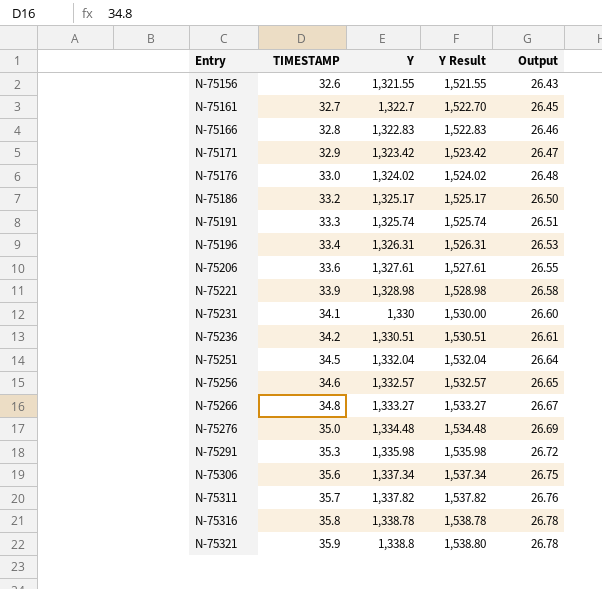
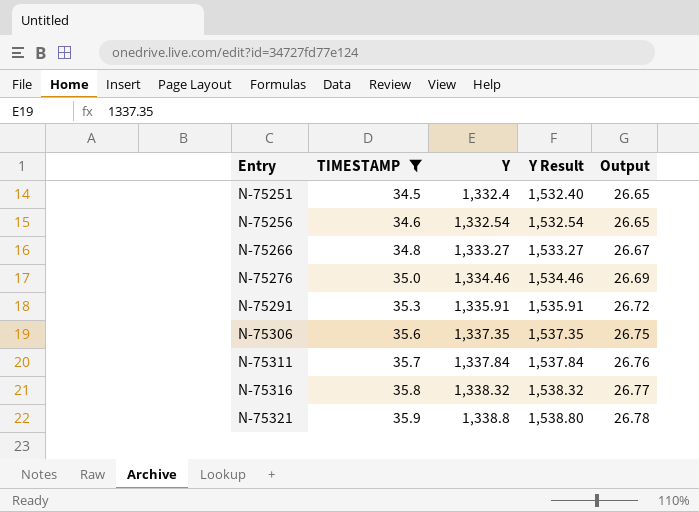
filter: none -> TIMESTAMP >= 34.5
N-75251 | Y: 1,332.04 -> 1,332.4
N-75251 | Y Result: 1,532.04 -> 1,532.40
N-75251 | Output: 26.64 -> 26.65
N-75256 | Y: 1,332.57 -> 1,332.54
N-75256 | Y Result: 1,532.57 -> 1,532.54
N-75276 | Y: 1,334.48 -> 1,334.46
N-75276 | Y Result: 1,534.48 -> 1,534.46
N-75291 | Y: 1,335.98 -> 1,335.91
N-75291 | Y Result: 1,535.98 -> 1,535.91
N-75306 | Y: 1,337.34 -> 1,337.35
N-75306 | Y Result: 1,537.34 -> 1,537.35
N-75311 | Y: 1,337.82 -> 1,337.84
N-75311 | Y Result: 1,537.82 -> 1,537.84
N-75316 | Y: 1,338.78 -> 1,338.32
N-75316 | Y Result: 1,538.78 -> 1,538.32
N-75316 | Output: 26.78 -> 26.77

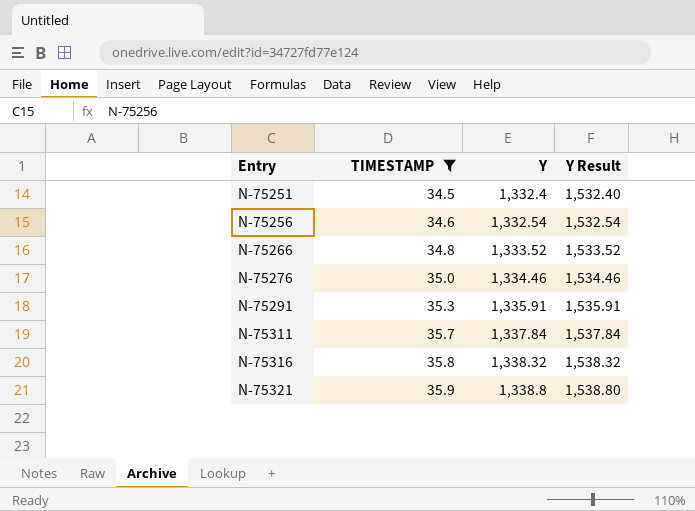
column Output | formula: [Y] * 0.02 -> none
row N-75306: 35.6 | 1,337.35 | 1,537.35 | 26.75 -> none
N-75266 | Y: 1,333.27 -> 1,333.52
N-75266 | Y Result: 1,533.27 -> 1,533.52

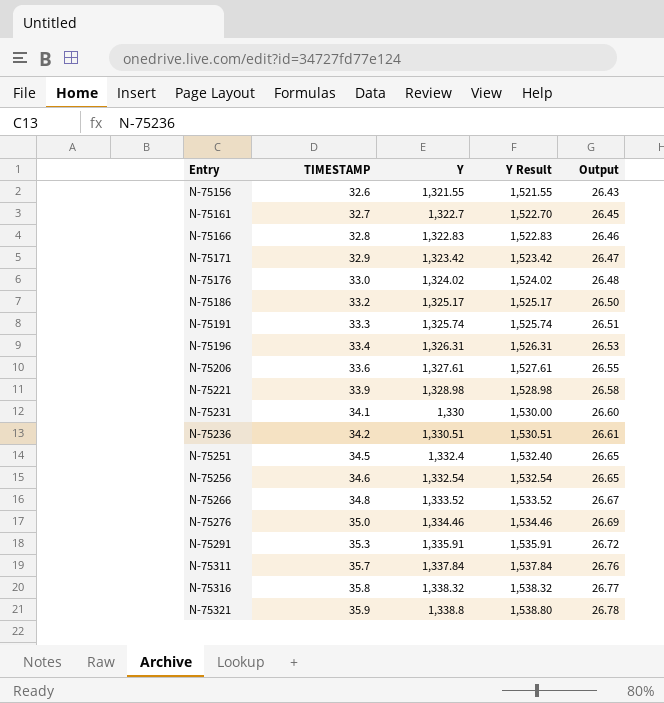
filter: TIMESTAMP >= 34.5 -> none
column Output | formula: none -> [Y] * 0.02

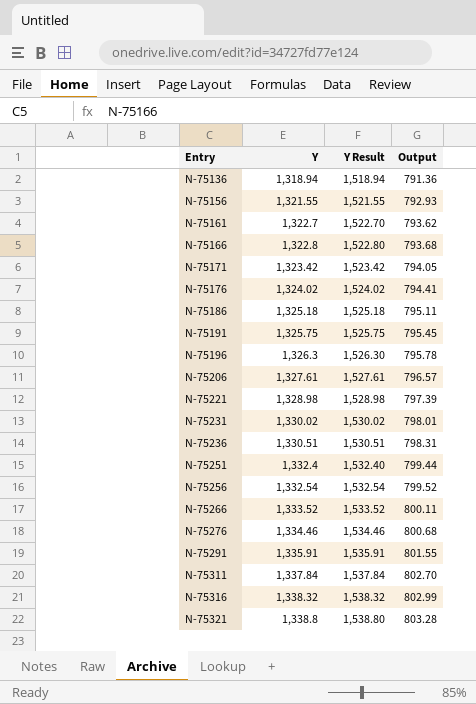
column TIMESTAMP | position: 2 -> none
column Output | formula: [Y] * 0.02 -> [Y] * 0.6
row N-75136: none -> 1,318.94 | 1,518.94 | 791.36
N-75166 | Y: 1,322.83 -> 1,322.8
N-75166 | Y Result: 1,522.83 -> 1,522.80
N-75186 | Y: 1,325.17 -> 1,325.18
N-75186 | Y Result: 1,525.17 -> 1,525.18
N-75191 | Y: 1,325.74 -> 1,325.75
N-75191 | Y Result: 1,525.74 -> 1,525.75
N-75196 | Y: 1,326.31 -> 1,326.3
N-75196 | Y Result: 1,526.31 -> 1,526.30
N-75231 | Y: 1,330 -> 1,330.02
N-75231 | Y Result: 1,530.00 -> 1,530.02

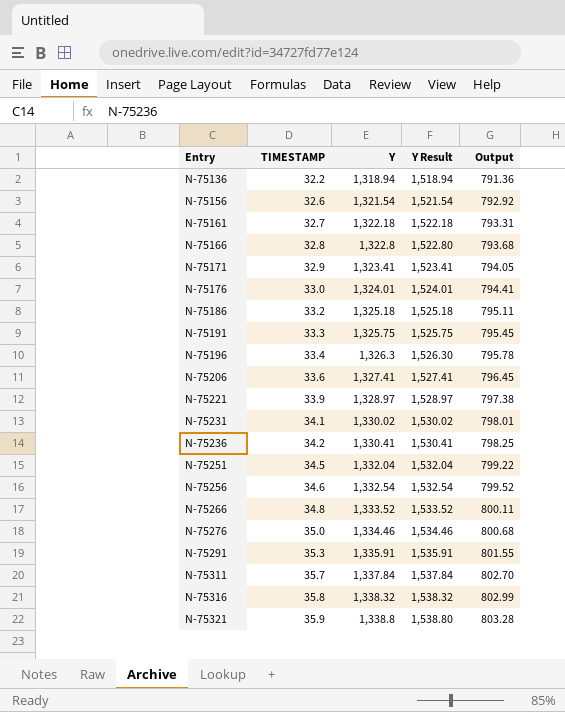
column TIMESTAMP | position: none -> 2
N-75156 | Y: 1,321.55 -> 1,321.54
N-75156 | Y Result: 1,521.55 -> 1,521.54
N-75156 | Output: 792.93 -> 792.92
N-75161 | Y: 1,322.7 -> 1,322.18
N-75161 | Y Result: 1,522.70 -> 1,522.18
N-75161 | Output: 793.62 -> 793.31
N-75171 | Y: 1,323.42 -> 1,323.41
N-75171 | Y Result: 1,523.42 -> 1,523.41
N-75176 | Y: 1,324.02 -> 1,324.01
N-75176 | Y Result: 1,524.02 -> 1,524.01
N-75206 | Y: 1,327.61 -> 1,327.41
N-75206 | Y Result: 1,527.61 -> 1,527.41
N-75206 | Output: 796.57 -> 796.45
N-75221 | Y: 1,328.98 -> 1,328.97
N-75221 | Y Result: 1,528.98 -> 1,528.97
N-75221 | Output: 797.39 -> 797.38
N-75236 | Y: 1,330.51 -> 1,330.41
N-75236 | Y Result: 1,530.51 -> 1,530.41
N-75236 | Output: 798.31 -> 798.25
N-75251 | Y: 1,332.4 -> 1,332.04
N-75251 | Y Result: 1,532.40 -> 1,532.04
N-75251 | Output: 799.44 -> 799.22

